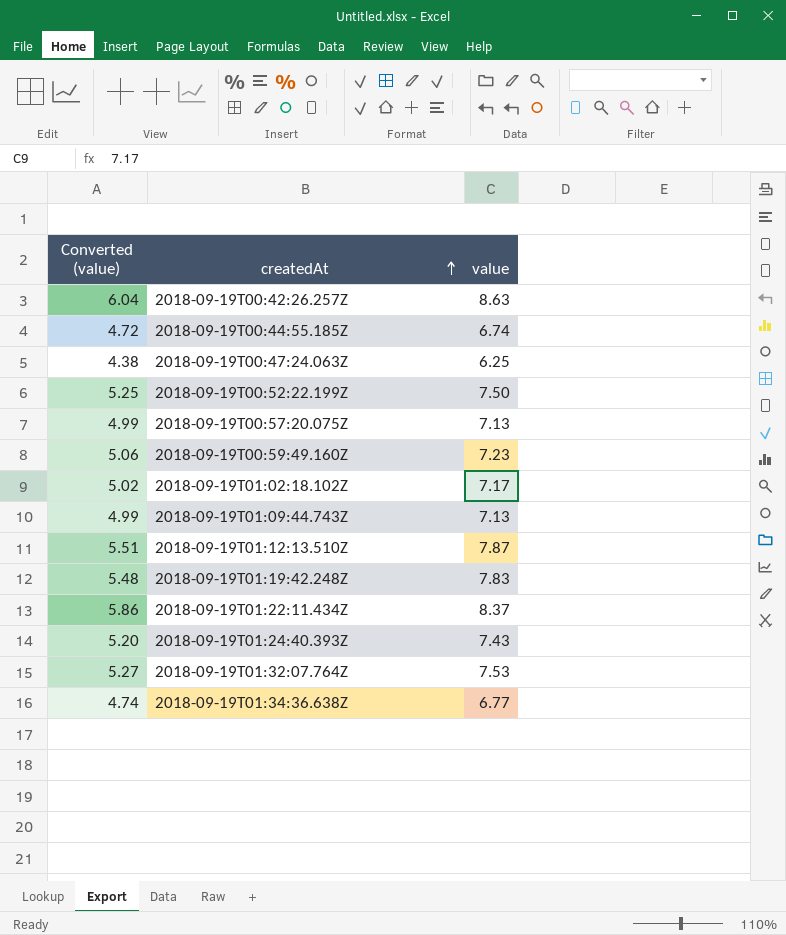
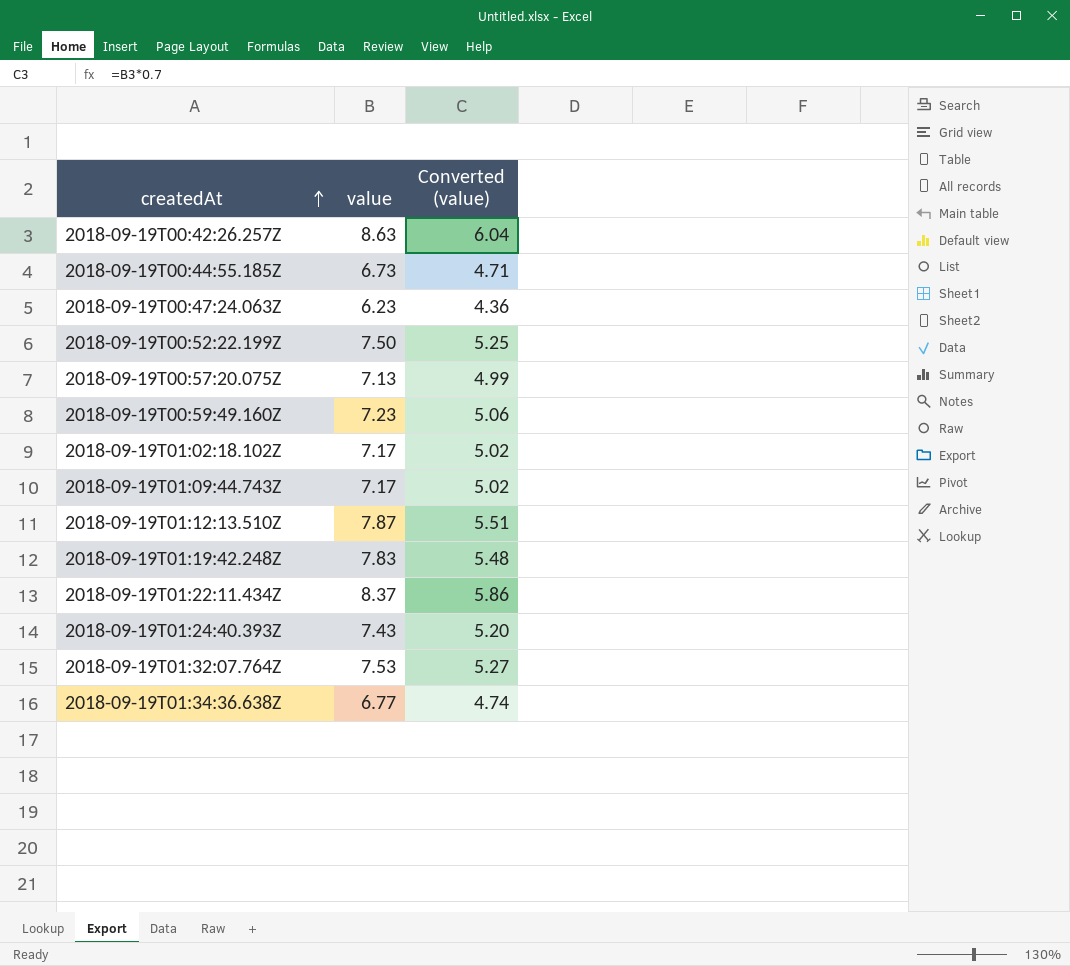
column Converted (value) | position: 1 -> 3
2018-09-19T00:44:55.185Z | value: 6.74 -> 6.73
2018-09-19T00:44:55.185Z | Converted (value): 4.72 -> 4.71
2018-09-19T00:47:24.063Z | value: 6.25 -> 6.23
2018-09-19T00:47:24.063Z | Converted (value): 4.38 -> 4.36
2018-09-19T01:09:44.743Z | value: 7.13 -> 7.17
2018-09-19T01:09:44.743Z | Converted (value): 4.99 -> 5.02

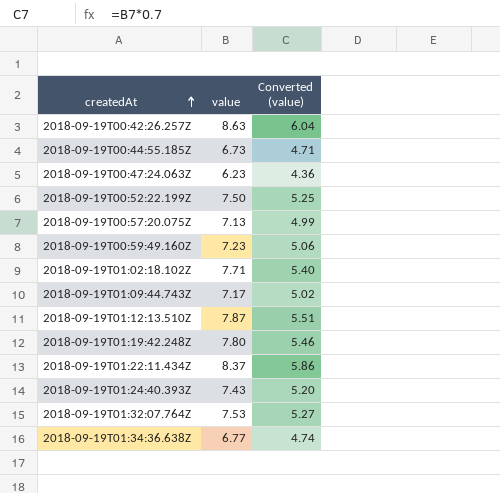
2018-09-19T01:02:18.102Z | value: 7.17 -> 7.71
2018-09-19T01:02:18.102Z | Converted (value): 5.02 -> 5.40
2018-09-19T01:19:42.248Z | value: 7.83 -> 7.80
2018-09-19T01:19:42.248Z | Converted (value): 5.48 -> 5.46

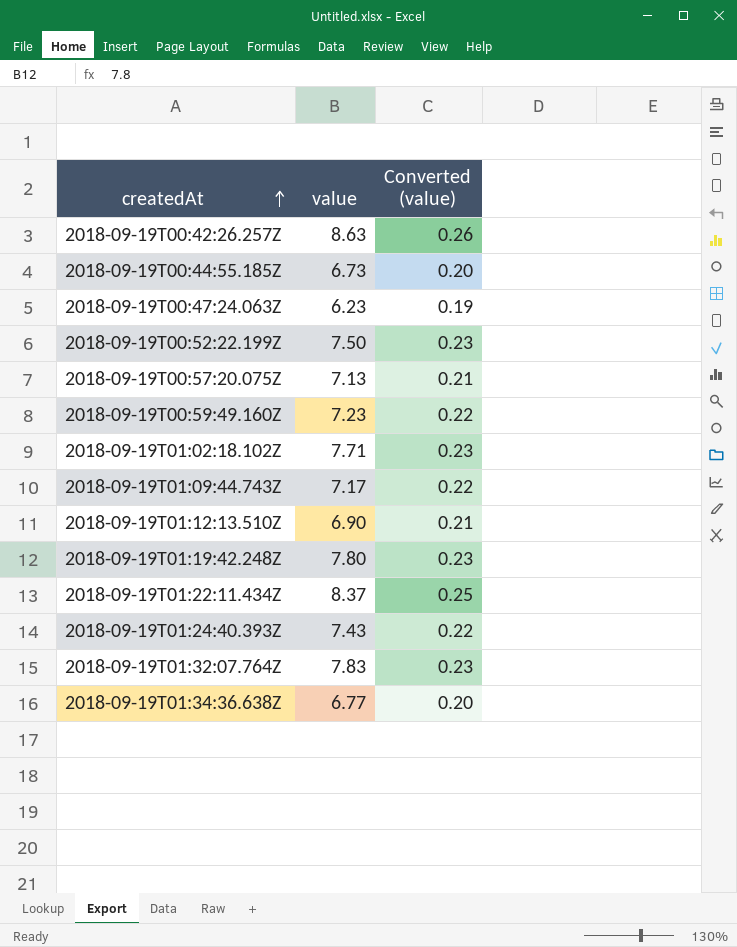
column Converted (value) | formula: [value] * 0.7 -> [value] * 0.03
2018-09-19T01:12:13.510Z | value: 7.87 -> 6.90
2018-09-19T01:32:07.764Z | value: 7.53 -> 7.83

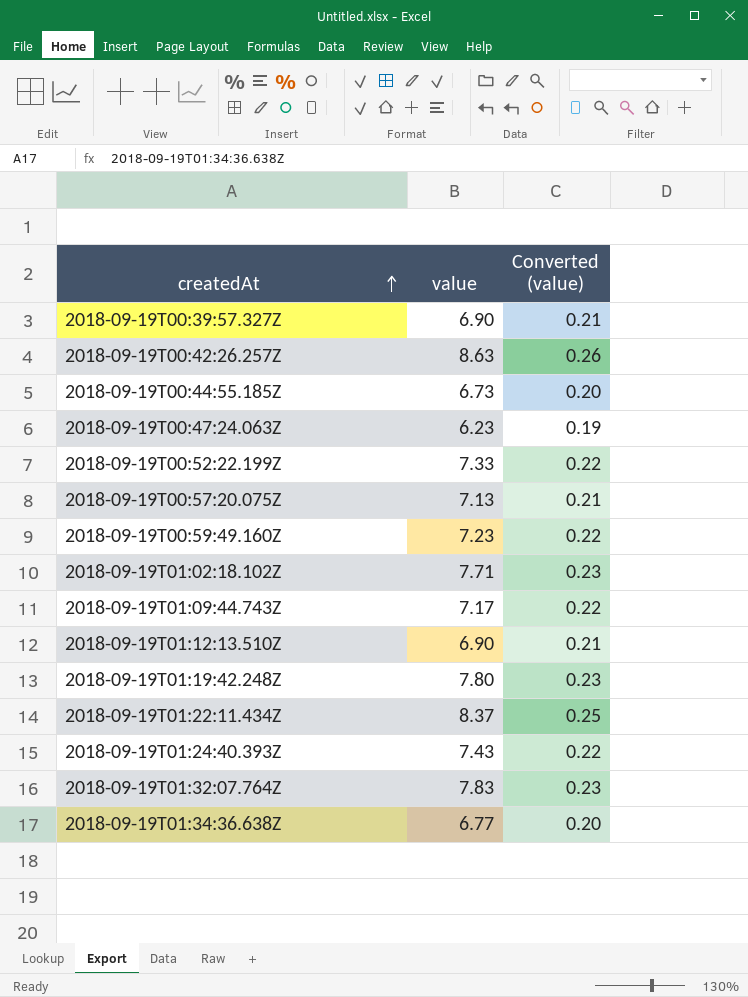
row 2018-09-19T00:39:57.327Z: none -> 6.90 | 0.21
2018-09-19T00:52:22.199Z | value: 7.50 -> 7.33
2018-09-19T00:52:22.199Z | Converted (value): 0.23 -> 0.22

